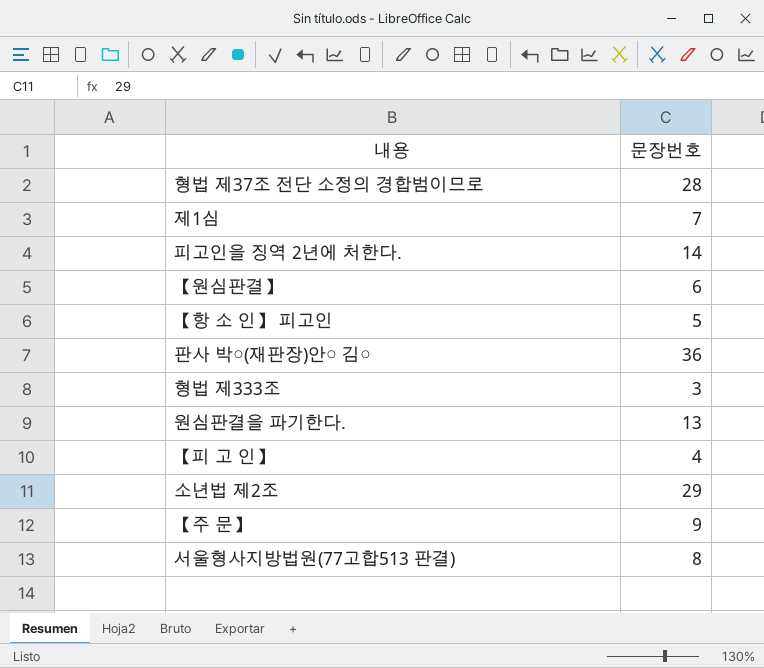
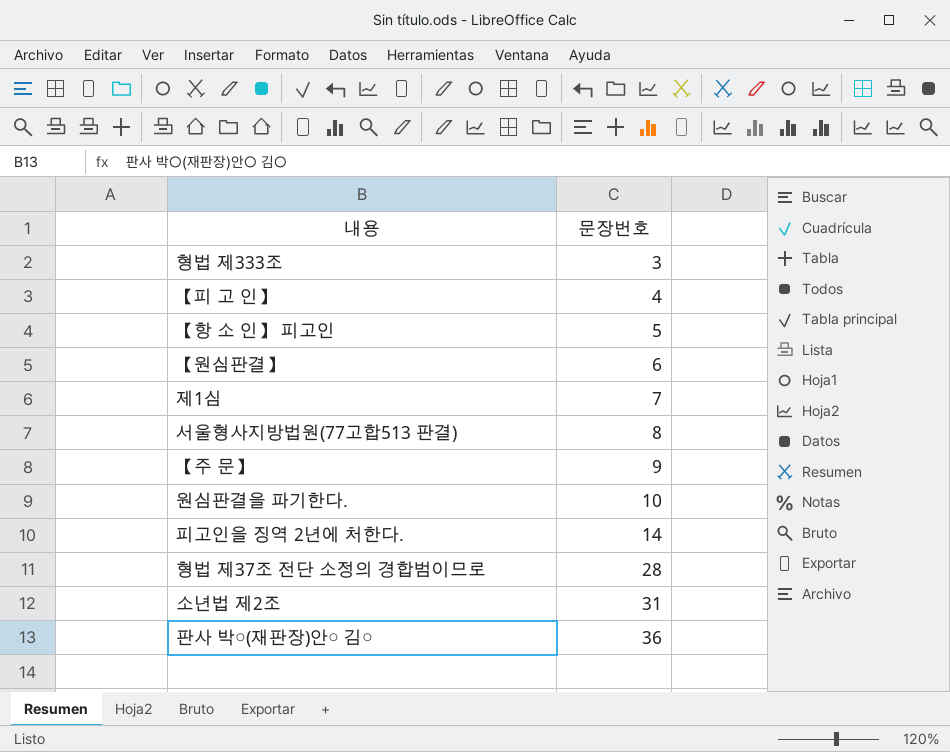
row order: none -> 문장번호 ascending
원심판결을 파기한다. | 문장번호: 13 -> 10
소년법 제2조 | 문장번호: 29 -> 31

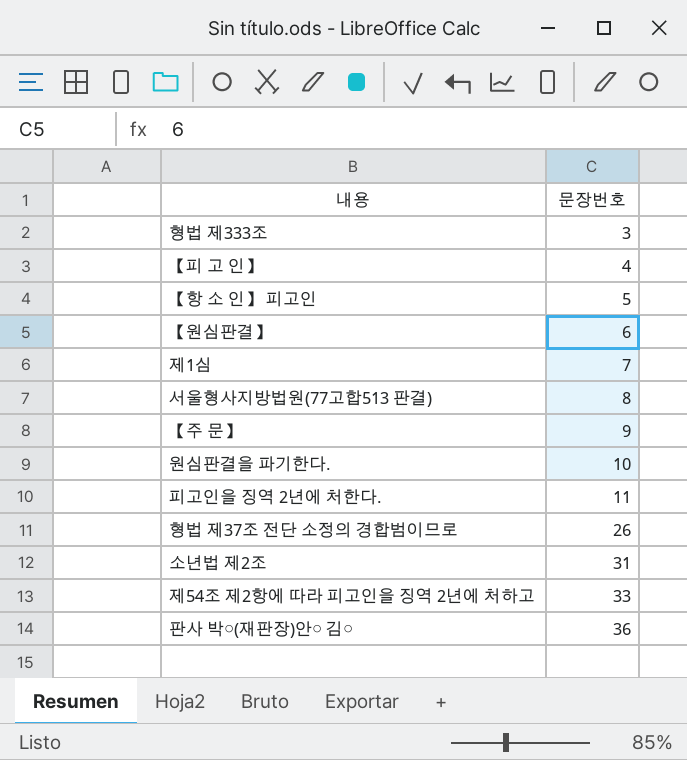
피고인을 징역 2년에 처한다. | 문장번호: 14 -> 11
형법 제37조 전단 소정의 경합범이므로 | 문장번호: 28 -> 26
row 제54조 제2항에 따라 피고인을 징역 2년에 처하고: none -> 33

